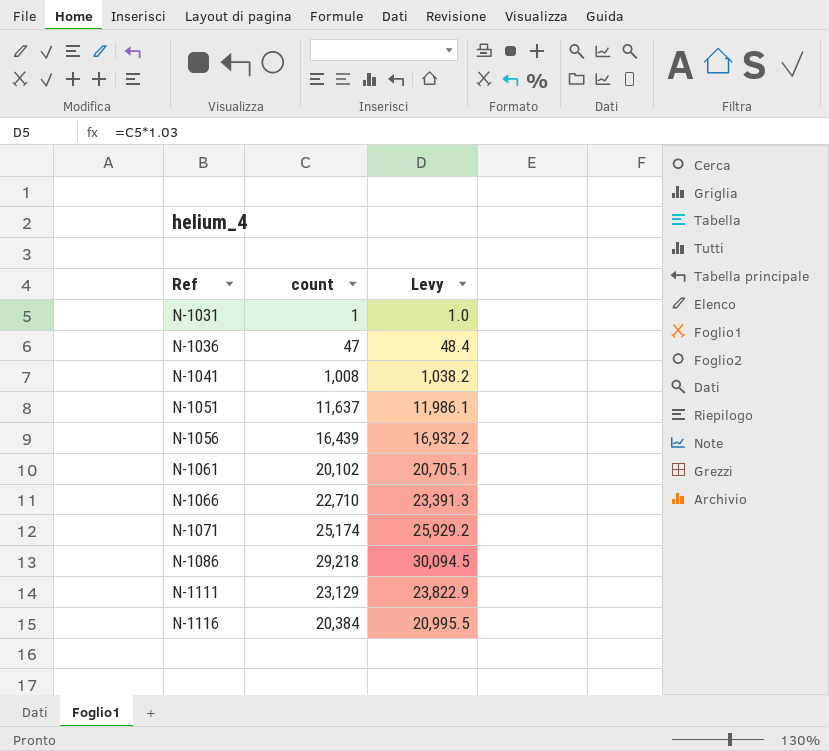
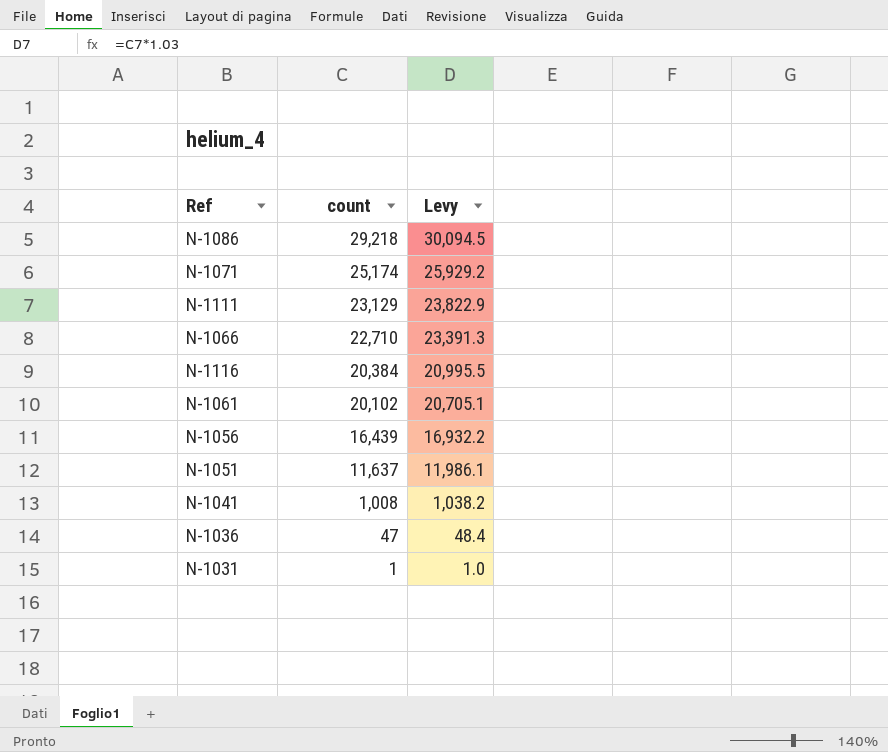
row order: Ref ascending -> count descending

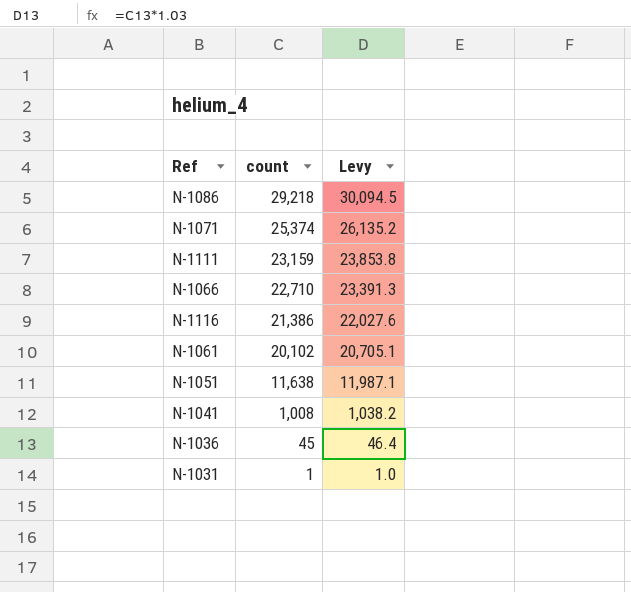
row N-1056: 16,439 | 16,932.2 -> none
N-1071 | count: 25,174 -> 25,374
N-1071 | Levy: 25,929.2 -> 26,135.2
N-1111 | count: 23,129 -> 23,159
N-1111 | Levy: 23,822.9 -> 23,853.8
N-1116 | count: 20,384 -> 21,386
N-1116 | Levy: 20,995.5 -> 22,027.6
N-1051 | count: 11,637 -> 11,638
N-1051 | Levy: 11,986.1 -> 11,987.1
N-1036 | count: 47 -> 45
N-1036 | Levy: 48.4 -> 46.4

